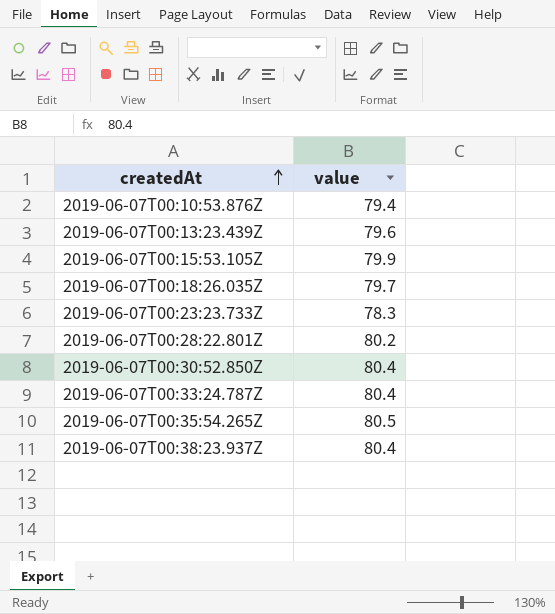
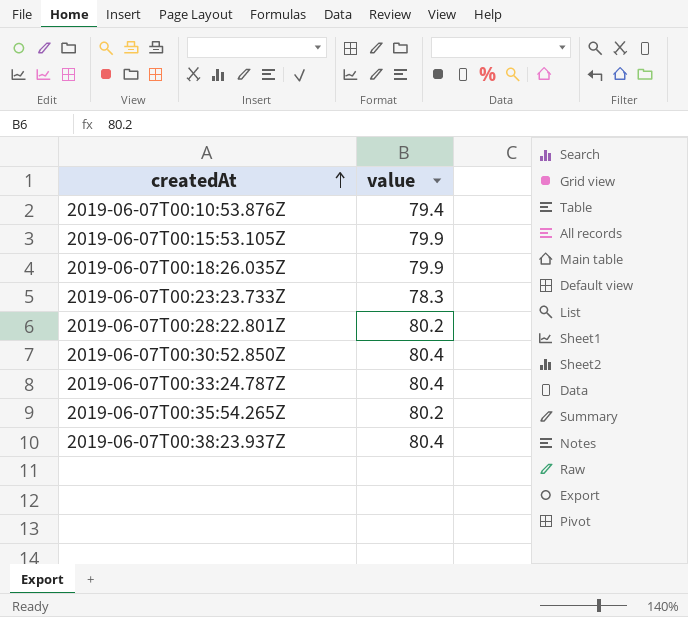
row 2019-06-07T00:13:23.439Z: 79.6 -> none
2019-06-07T00:18:26.035Z | value: 79.7 -> 79.9
2019-06-07T00:35:54.265Z | value: 80.5 -> 80.2

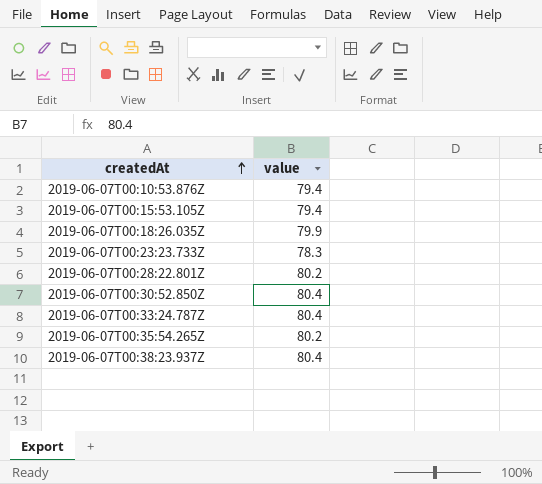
2019-06-07T00:15:53.105Z | value: 79.9 -> 79.4

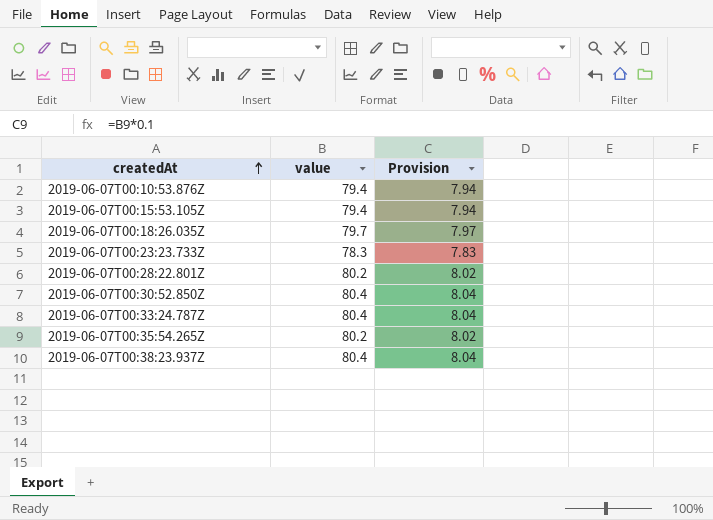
column Provision | formula: none -> [value] * 0.1
2019-06-07T00:18:26.035Z | value: 79.9 -> 79.7

